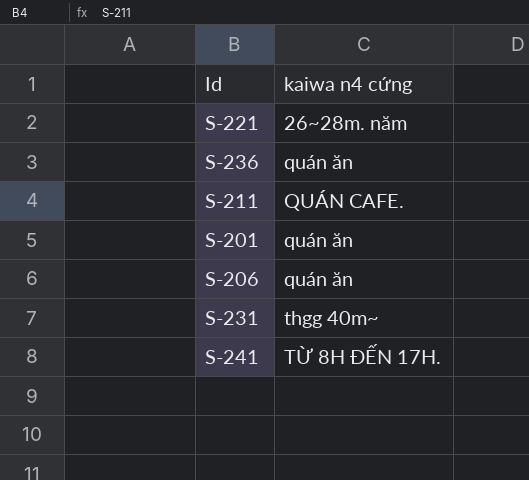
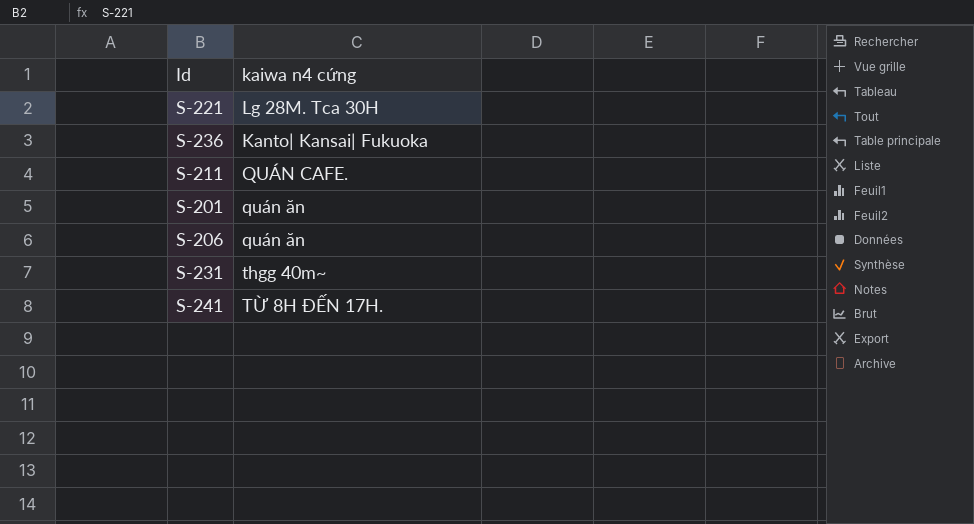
S-221 | kaiwa n4 cứng: 26~28m. năm -> Lg 28M. Tca 30H
S-236 | kaiwa n4 cứng: quán ăn -> Kanto| Kansai| Fukuoka

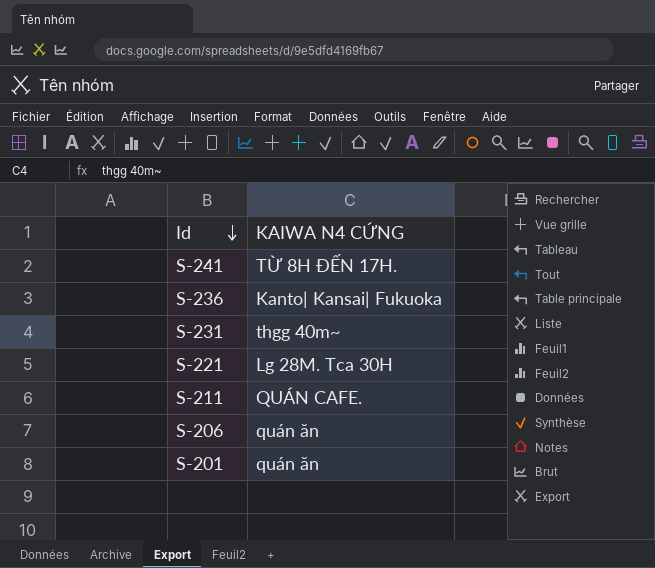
row order: none -> Id descending
column name: kaiwa n4 cứng -> KAIWA N4 CỨNG

